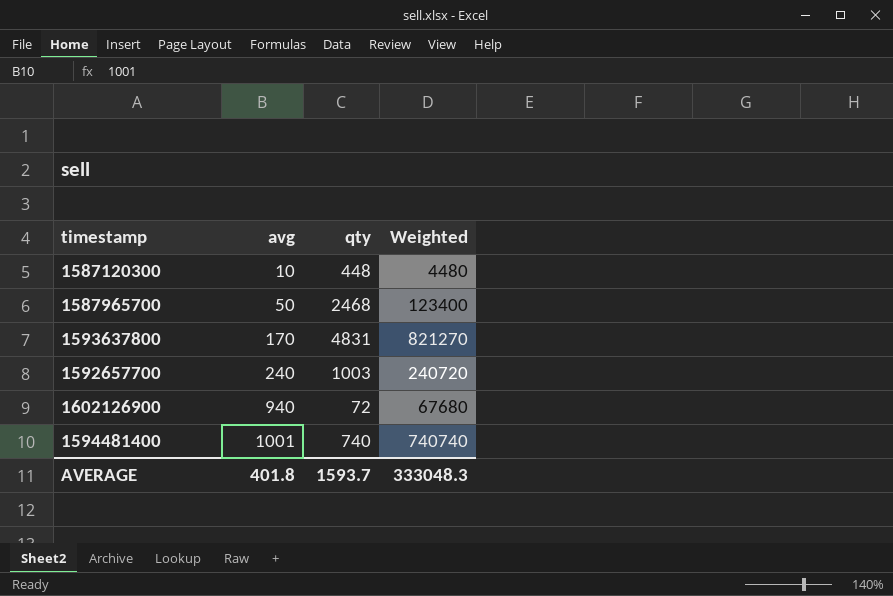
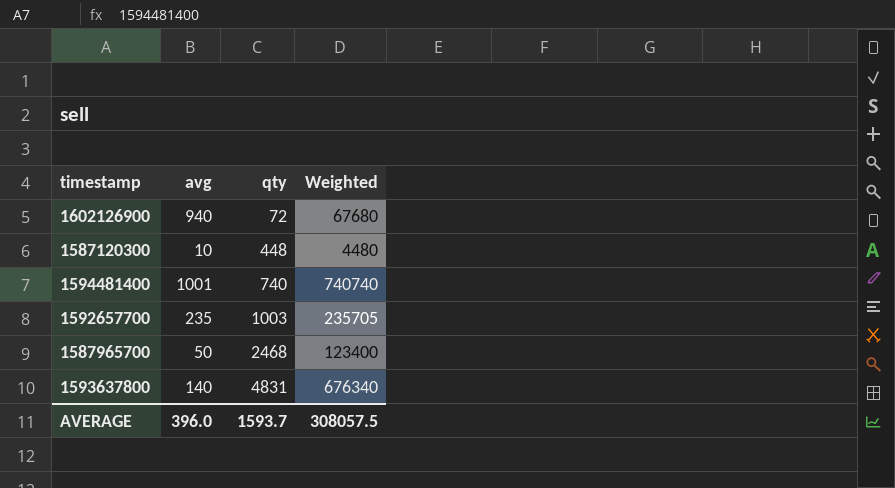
row order: avg ascending -> qty ascending
1592657700 | avg: 240 -> 235
1592657700 | Weighted: 240720 -> 235705
1593637800 | avg: 170 -> 140
1593637800 | Weighted: 821270 -> 676340
AVERAGE | avg: 401.8 -> 396.0
AVERAGE | Weighted: 333048.3 -> 308057.5

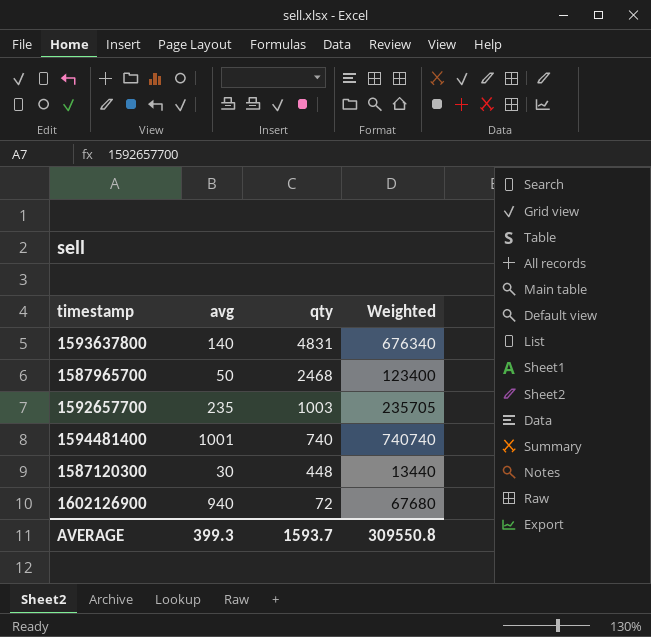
row order: qty ascending -> qty descending
1587120300 | avg: 10 -> 30
1587120300 | Weighted: 4480 -> 13440
AVERAGE | avg: 396.0 -> 399.3
AVERAGE | Weighted: 308057.5 -> 309550.8

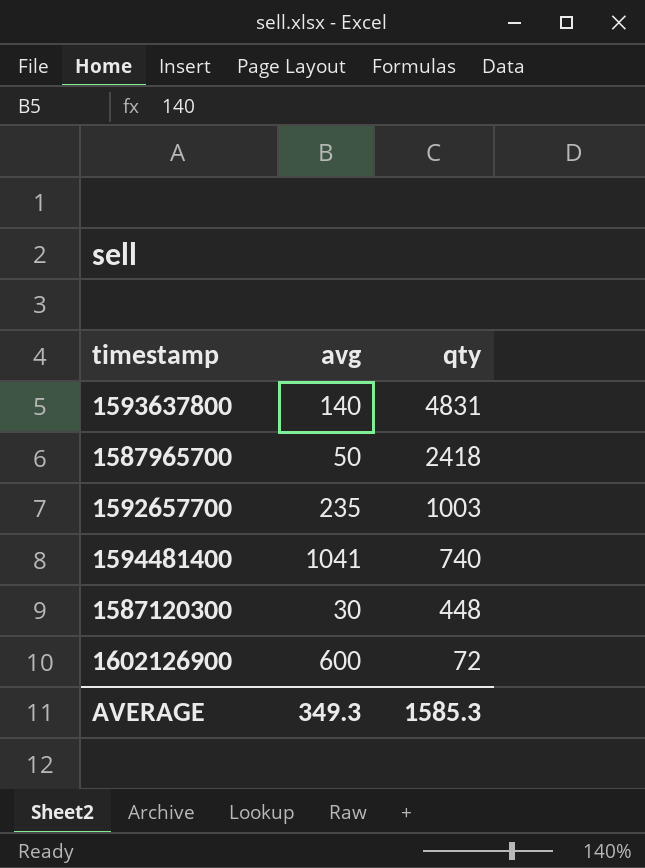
column Weighted | formula: [avg] * [qty] -> none
1587965700 | qty: 2468 -> 2418
1594481400 | avg: 1001 -> 1041
1602126900 | avg: 940 -> 600
AVERAGE | avg: 399.3 -> 349.3
AVERAGE | qty: 1593.7 -> 1585.3

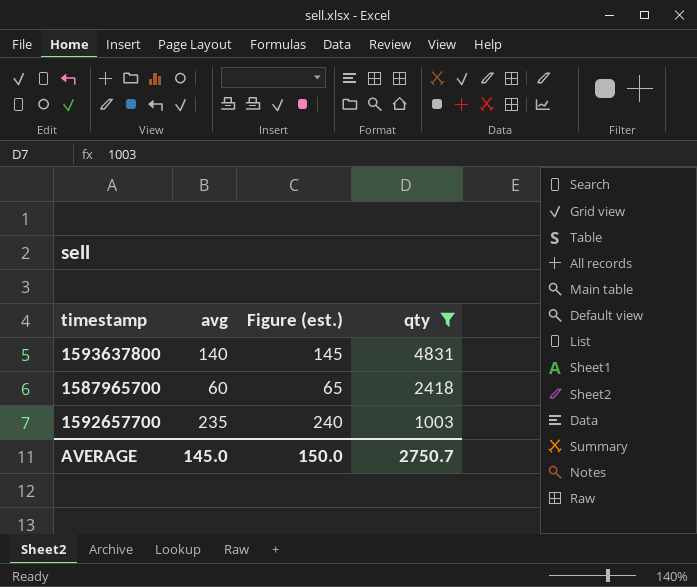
filter: none -> qty >= 1003
column Figure (est.) | formula: none -> [avg] + 5
1587965700 | avg: 50 -> 60
AVERAGE | avg: 349.3 -> 145.0
AVERAGE | qty: 1585.3 -> 2750.7

